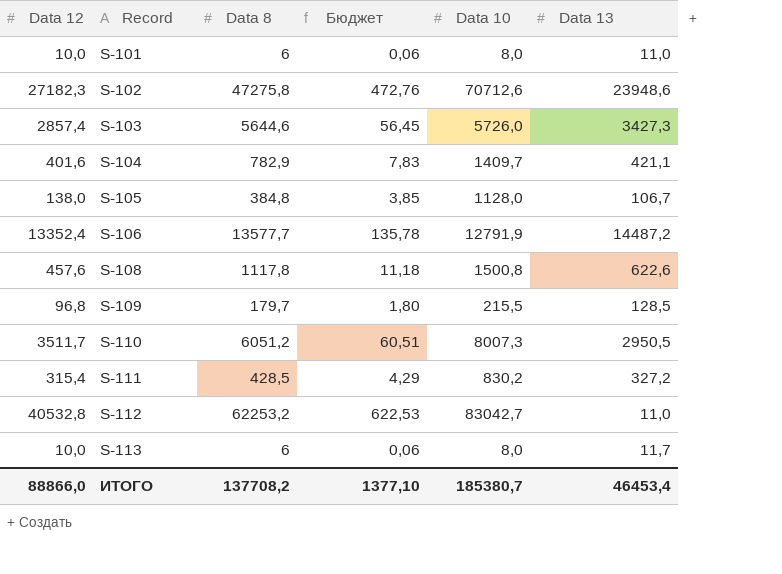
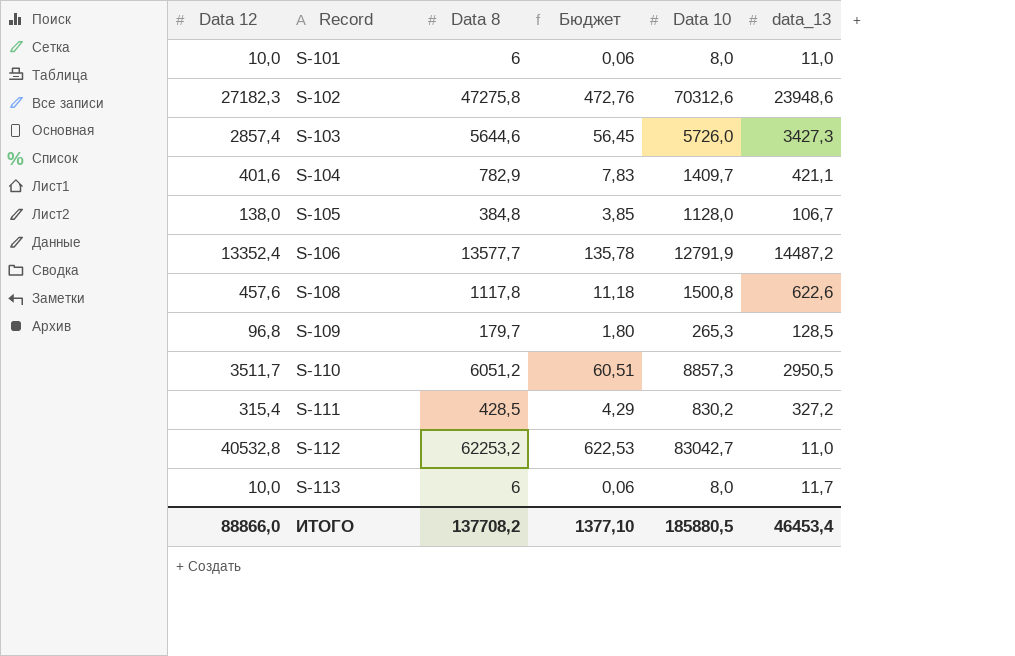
column name: Data 13 -> data_13
S-102 | Data 10: 70712,6 -> 70312,6
S-109 | Data 10: 215,5 -> 265,3
S-110 | Data 10: 8007,3 -> 8857,3
ИТОГО | Data 10: 185380,7 -> 185880,5

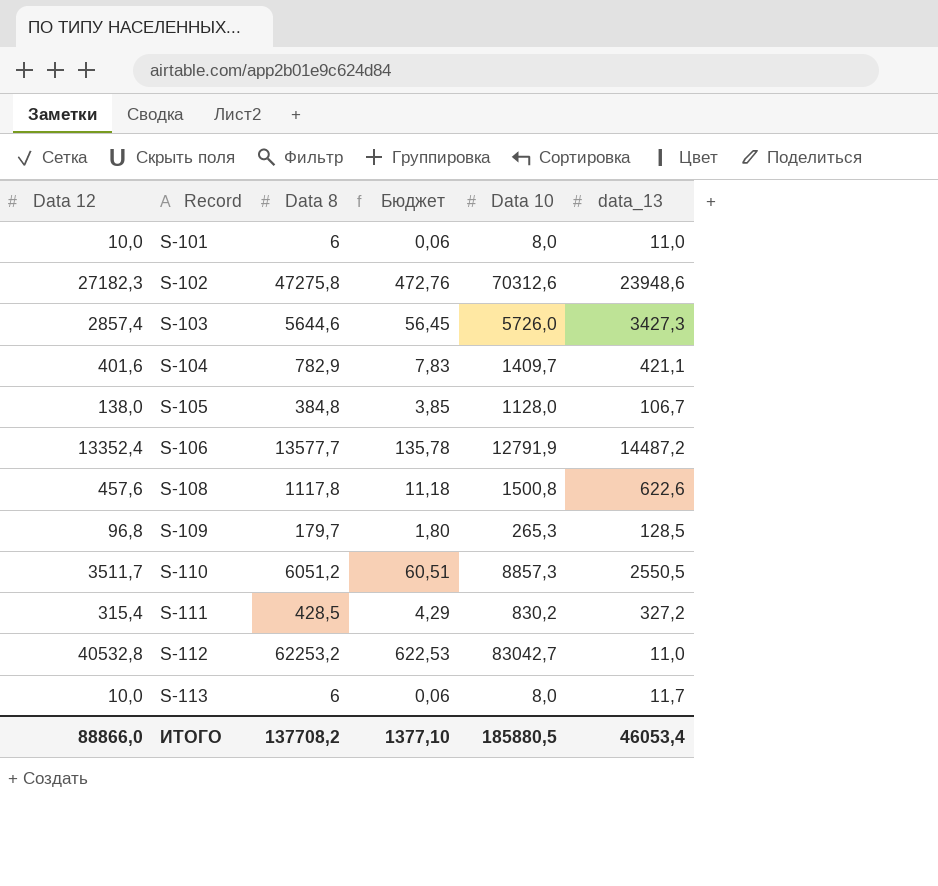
S-110 | data_13: 2950,5 -> 2550,5
ИТОГО | data_13: 46453,4 -> 46053,4

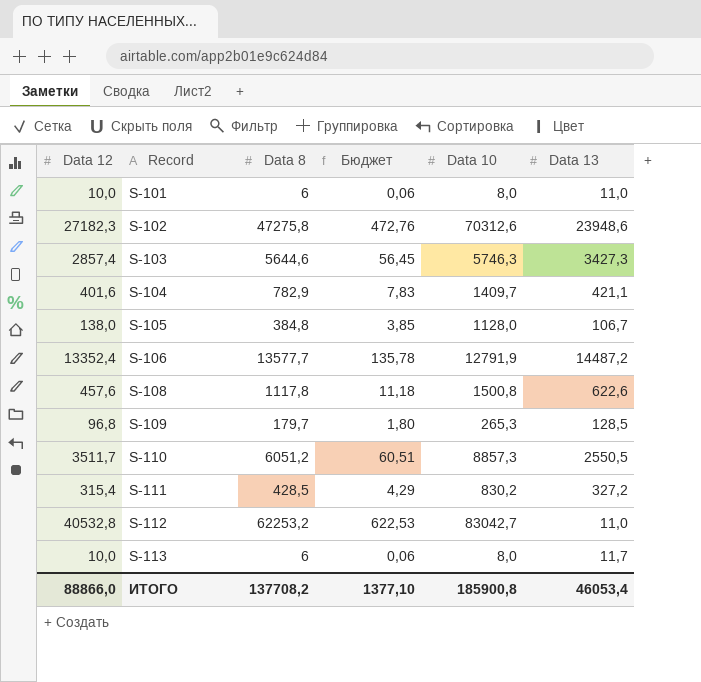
column name: data_13 -> Data 13
S-103 | Data 10: 5726,0 -> 5746,3
ИТОГО | Data 10: 185880,5 -> 185900,8

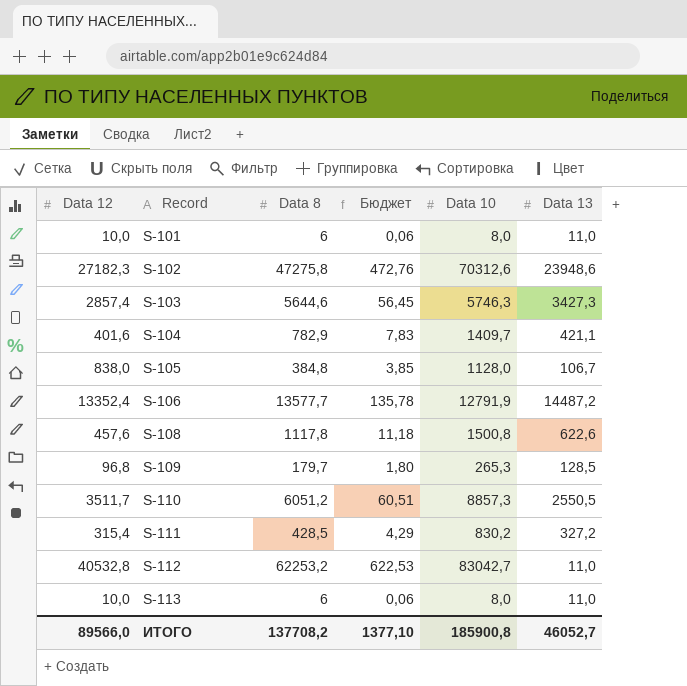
S-105 | Data 12: 138,0 -> 838,0
S-113 | Data 13: 11,7 -> 11,0
ИТОГО | Data 12: 88866,0 -> 89566,0
ИТОГО | Data 13: 46053,4 -> 46052,7

